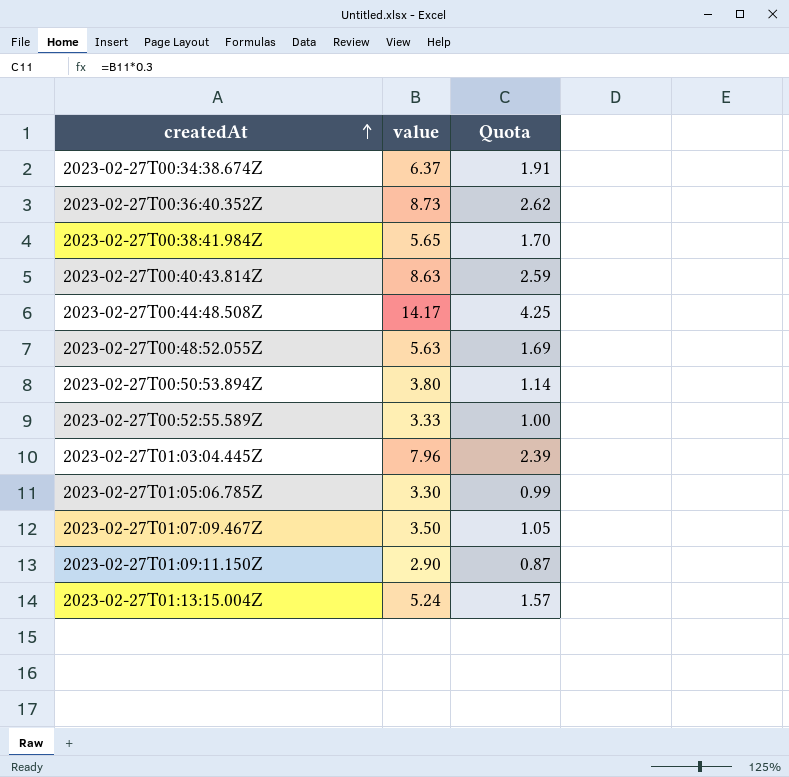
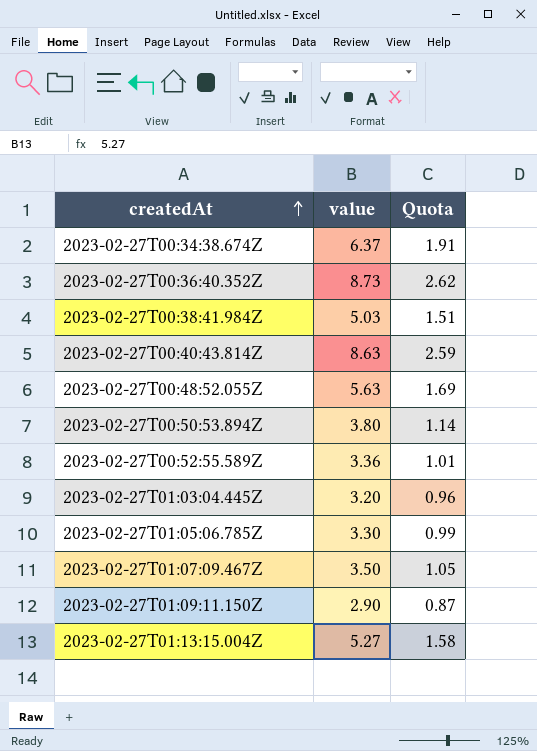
row 2023-02-27T00:44:48.508Z: 14.17 | 4.25 -> none
2023-02-27T00:38:41.984Z | value: 5.65 -> 5.03
2023-02-27T00:38:41.984Z | Quota: 1.70 -> 1.51
2023-02-27T00:52:55.589Z | value: 3.33 -> 3.36
2023-02-27T00:52:55.589Z | Quota: 1.00 -> 1.01
2023-02-27T01:03:04.445Z | value: 7.96 -> 3.20
2023-02-27T01:03:04.445Z | Quota: 2.39 -> 0.96
2023-02-27T01:13:15.004Z | value: 5.24 -> 5.27
2023-02-27T01:13:15.004Z | Quota: 1.57 -> 1.58

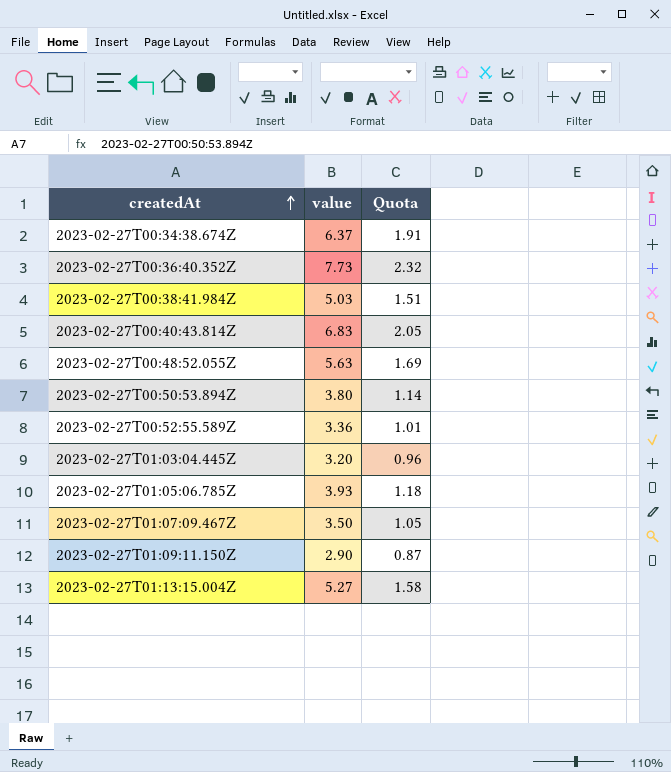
2023-02-27T00:36:40.352Z | value: 8.73 -> 7.73
2023-02-27T00:36:40.352Z | Quota: 2.62 -> 2.32
2023-02-27T00:40:43.814Z | value: 8.63 -> 6.83
2023-02-27T00:40:43.814Z | Quota: 2.59 -> 2.05
2023-02-27T01:05:06.785Z | value: 3.30 -> 3.93
2023-02-27T01:05:06.785Z | Quota: 0.99 -> 1.18

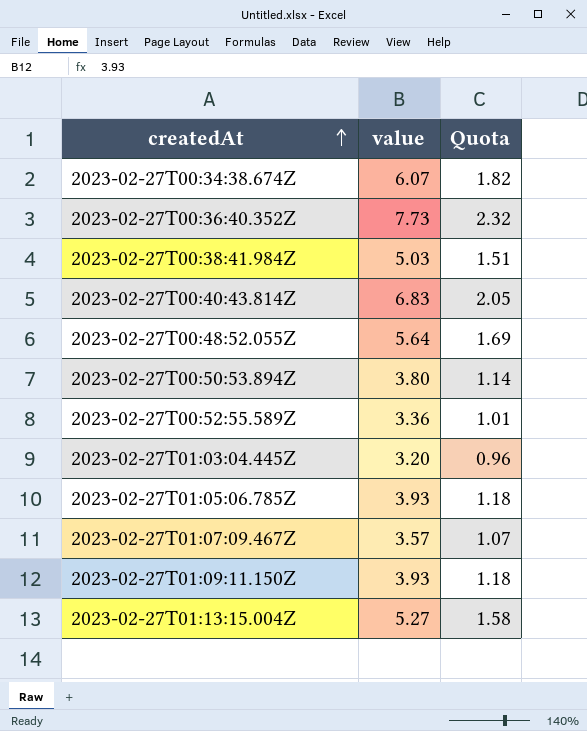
2023-02-27T00:34:38.674Z | value: 6.37 -> 6.07
2023-02-27T00:34:38.674Z | Quota: 1.91 -> 1.82
2023-02-27T00:48:52.055Z | value: 5.63 -> 5.64
2023-02-27T01:07:09.467Z | value: 3.50 -> 3.57
2023-02-27T01:07:09.467Z | Quota: 1.05 -> 1.07
2023-02-27T01:09:11.150Z | value: 2.90 -> 3.93
2023-02-27T01:09:11.150Z | Quota: 0.87 -> 1.18

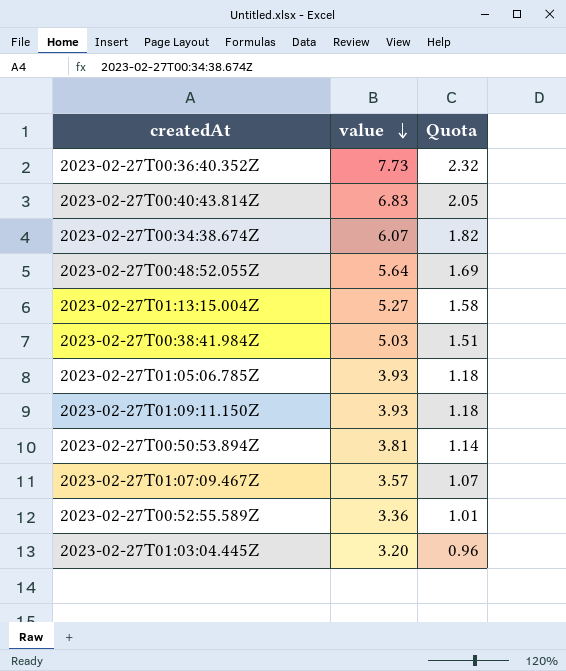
row order: createdAt ascending -> value descending
2023-02-27T00:50:53.894Z | value: 3.80 -> 3.81

